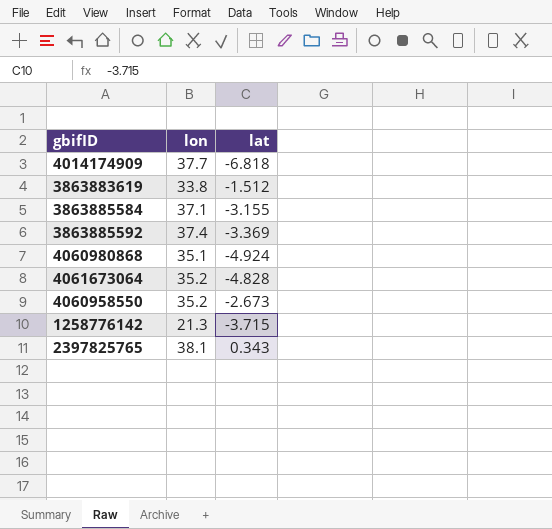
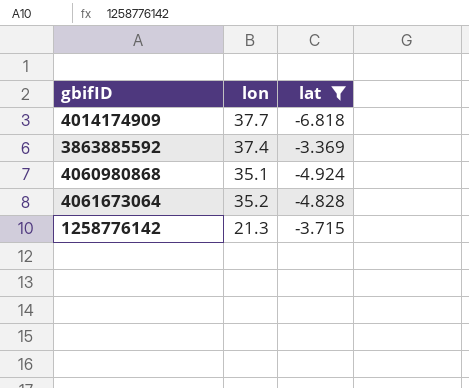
filter: none -> lat <= -3.369

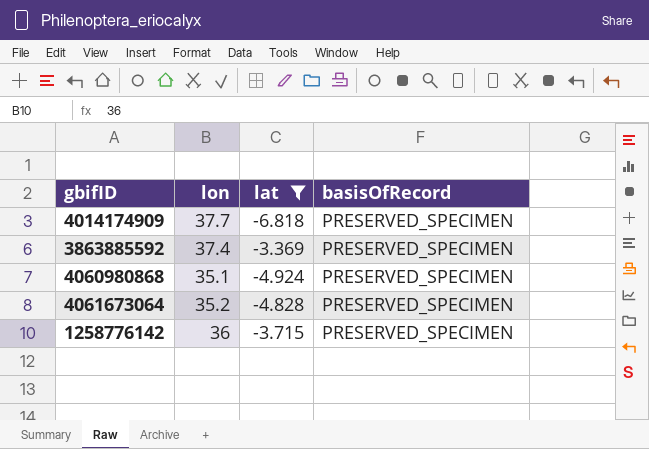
column basisOfRecord | position: none -> 4
1258776142 | lon: 21.3 -> 36

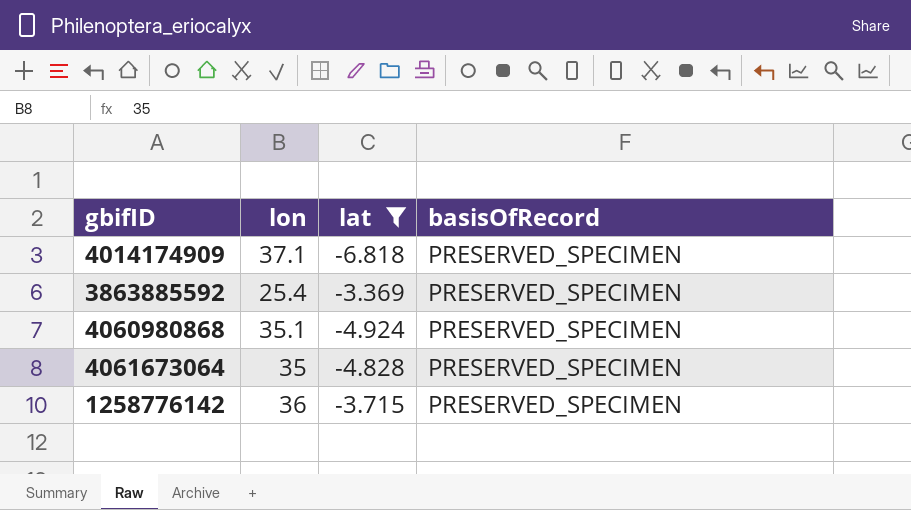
4014174909 | lon: 37.7 -> 37.1
3863885592 | lon: 37.4 -> 25.4
4061673064 | lon: 35.2 -> 35

